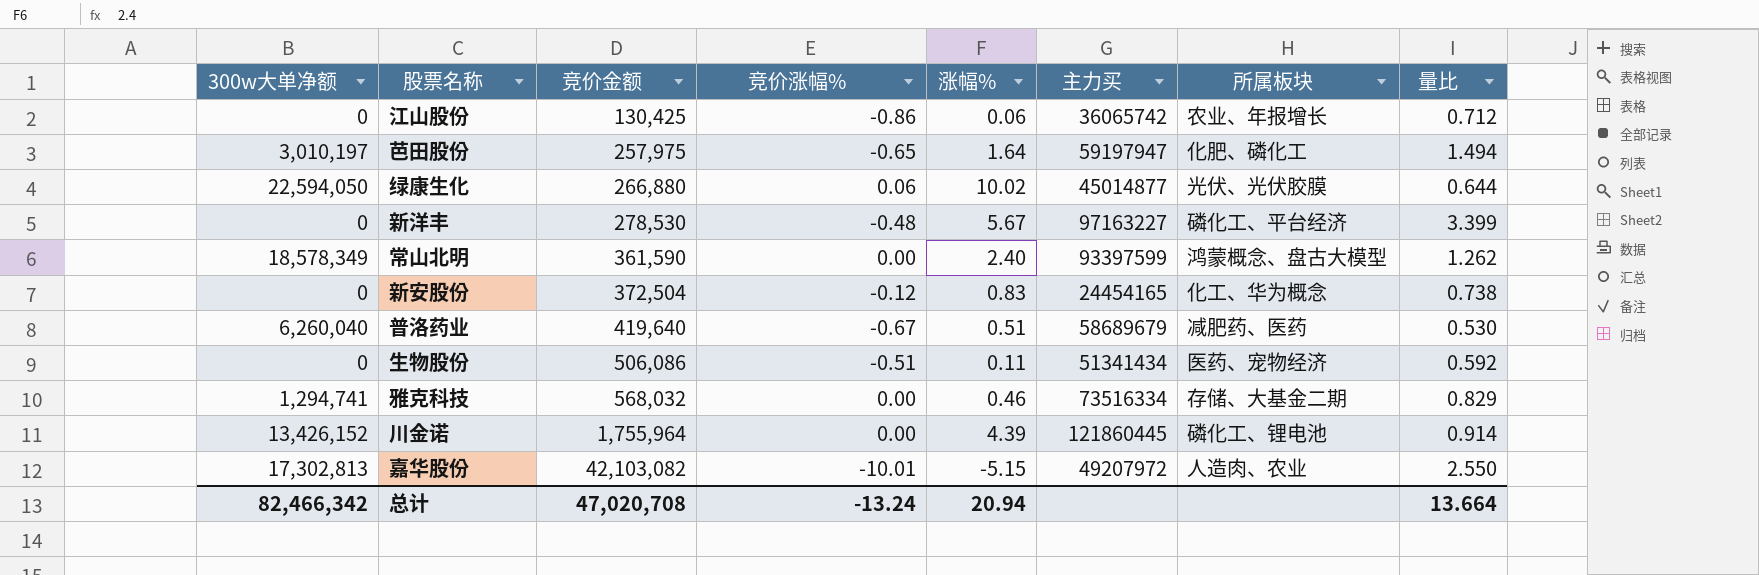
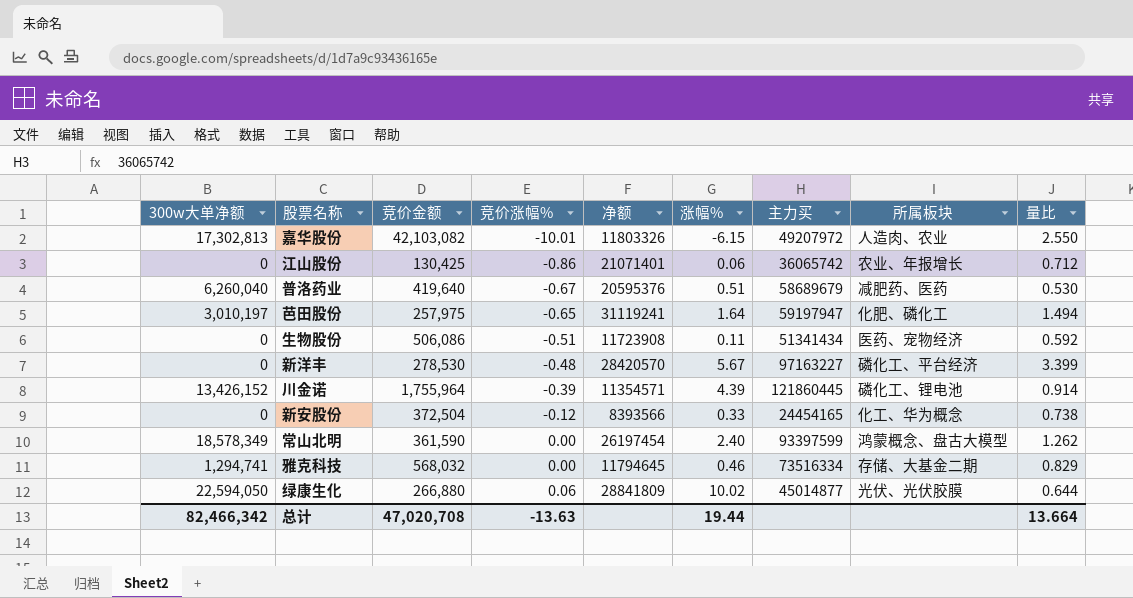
row order: 竞价金额 ascending -> 竞价涨幅% ascending
column 净额 | position: none -> 5
嘉华股份 | 涨幅%: -5.15 -> -6.15
川金诺 | 竞价涨幅%: 0.00 -> -0.39
新安股份 | 涨幅%: 0.83 -> 0.33
总计 | 竞价涨幅%: -13.24 -> -13.63
总计 | 涨幅%: 20.94 -> 19.44

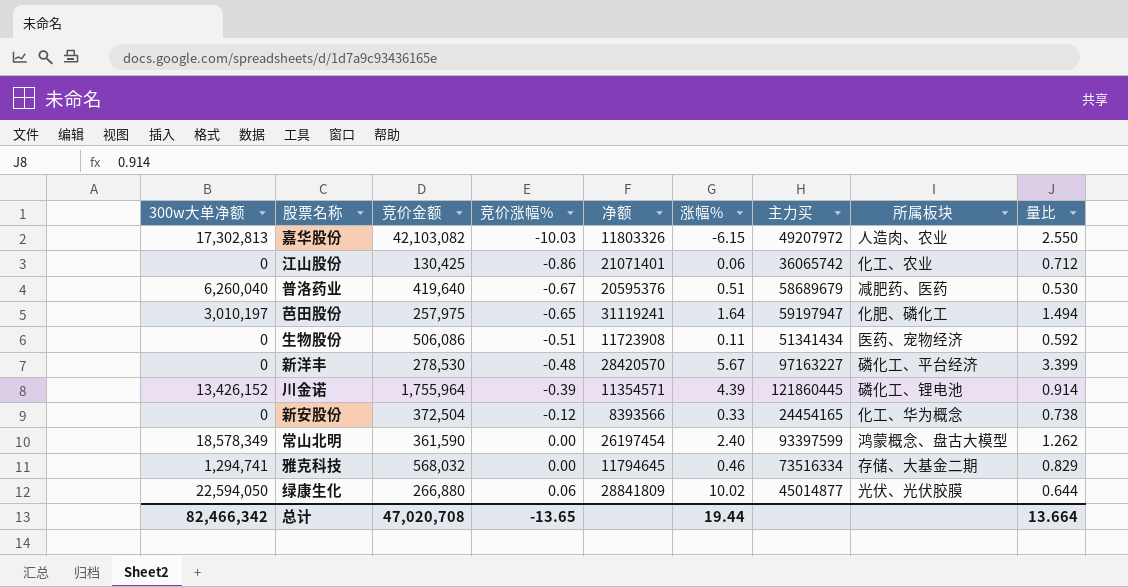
嘉华股份 | 竞价涨幅%: -10.01 -> -10.03
江山股份 | 所属板块: 农业、年报增长 -> 化工、农业
总计 | 竞价涨幅%: -13.63 -> -13.65

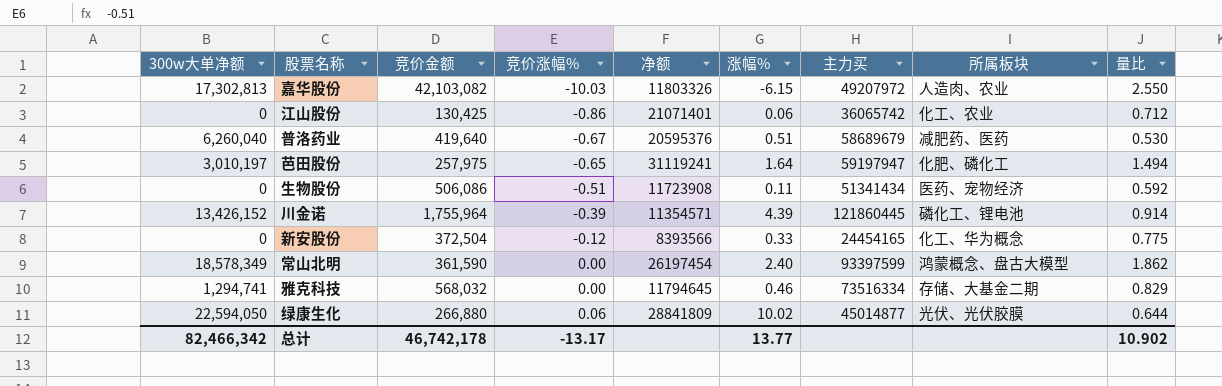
row 新洋丰: 0 | 278,530 | -0.48 | 28420570 | 5.67 | 97163227 | 磷化工、平台经济 | 3.399 -> none
新安股份 | 量比: 0.738 -> 0.775
常山北明 | 量比: 1.262 -> 1.862
总计 | 竞价金额: 47,020,708 -> 46,742,178
总计 | 竞价涨幅%: -13.65 -> -13.17
总计 | 涨幅%: 19.44 -> 13.77
总计 | 量比: 13.664 -> 10.902

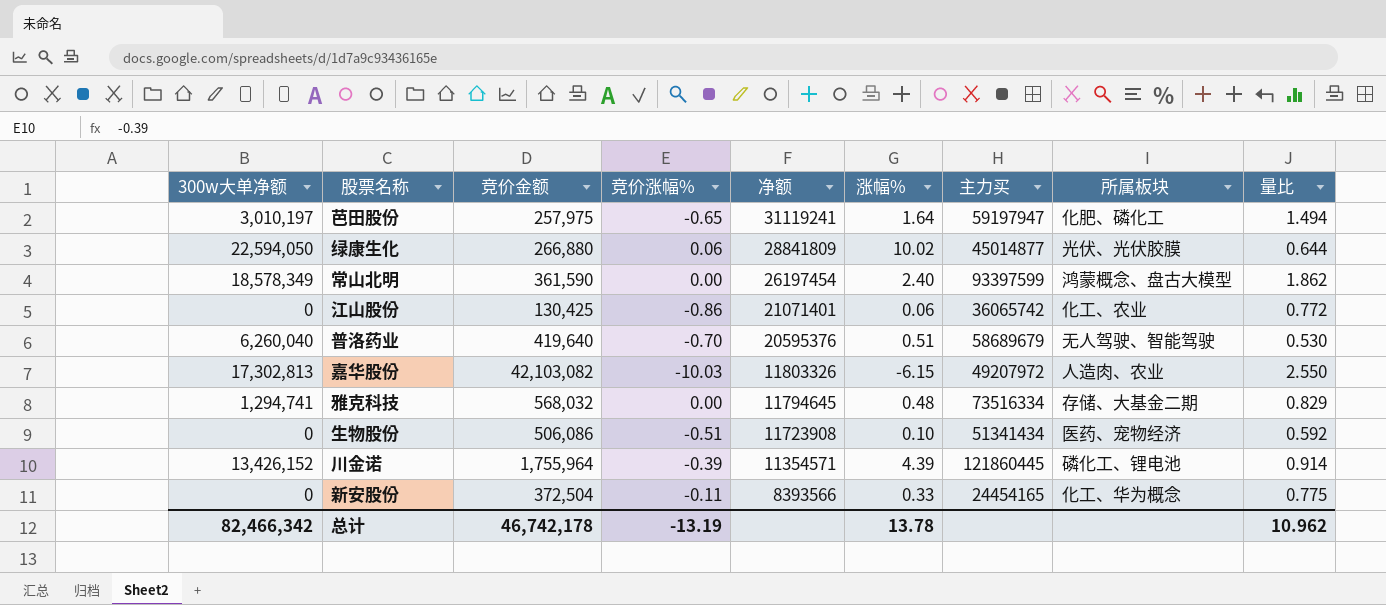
row order: 竞价涨幅% ascending -> 净额 descending
江山股份 | 量比: 0.712 -> 0.772
普洛药业 | 竞价涨幅%: -0.67 -> -0.70
普洛药业 | 所属板块: 减肥药、医药 -> 无人驾驶、智能驾驶
雅克科技 | 涨幅%: 0.46 -> 0.48
生物股份 | 涨幅%: 0.11 -> 0.10
新安股份 | 竞价涨幅%: -0.12 -> -0.11
总计 | 竞价涨幅%: -13.17 -> -13.19
总计 | 涨幅%: 13.77 -> 13.78
总计 | 量比: 10.902 -> 10.962

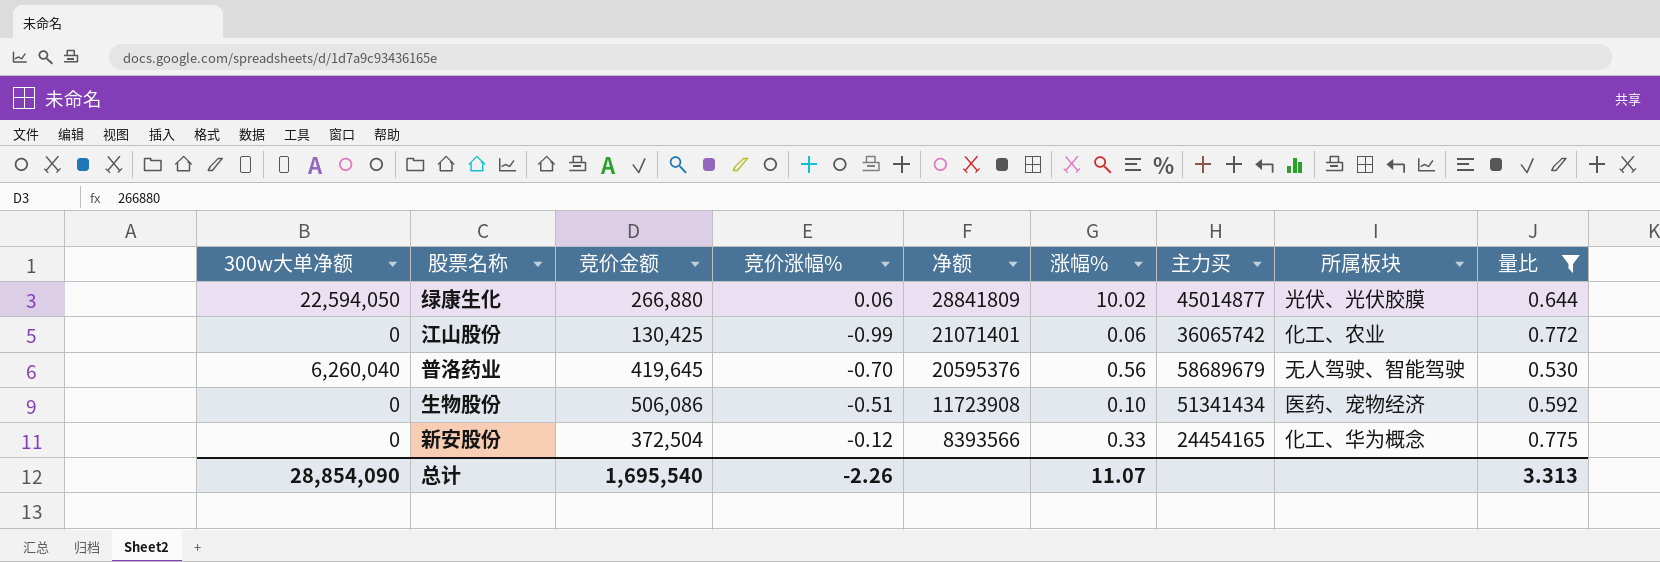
filter: none -> 量比 <= 0.775
江山股份 | 竞价涨幅%: -0.86 -> -0.99
普洛药业 | 竞价金额: 419,640 -> 419,645
普洛药业 | 涨幅%: 0.51 -> 0.56
新安股份 | 竞价涨幅%: -0.11 -> -0.12
总计 | 300w大单净额: 82,466,342 -> 28,854,090
总计 | 竞价金额: 46,742,178 -> 1,695,540
总计 | 竞价涨幅%: -13.19 -> -2.26
总计 | 涨幅%: 13.78 -> 11.07
总计 | 量比: 10.962 -> 3.313

